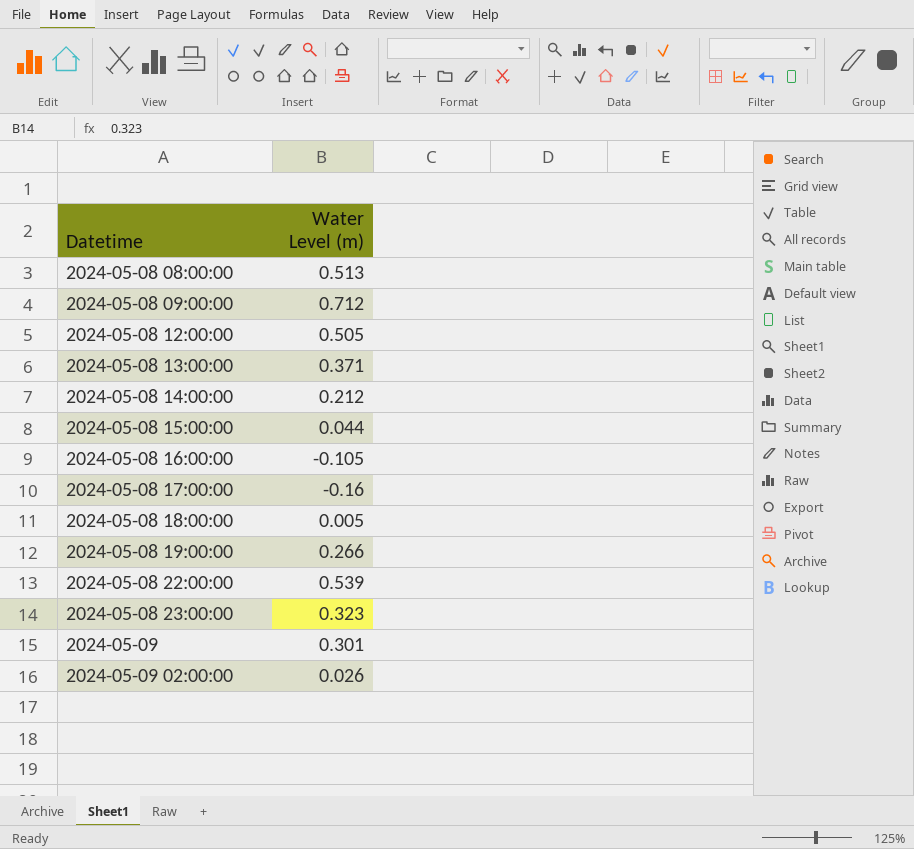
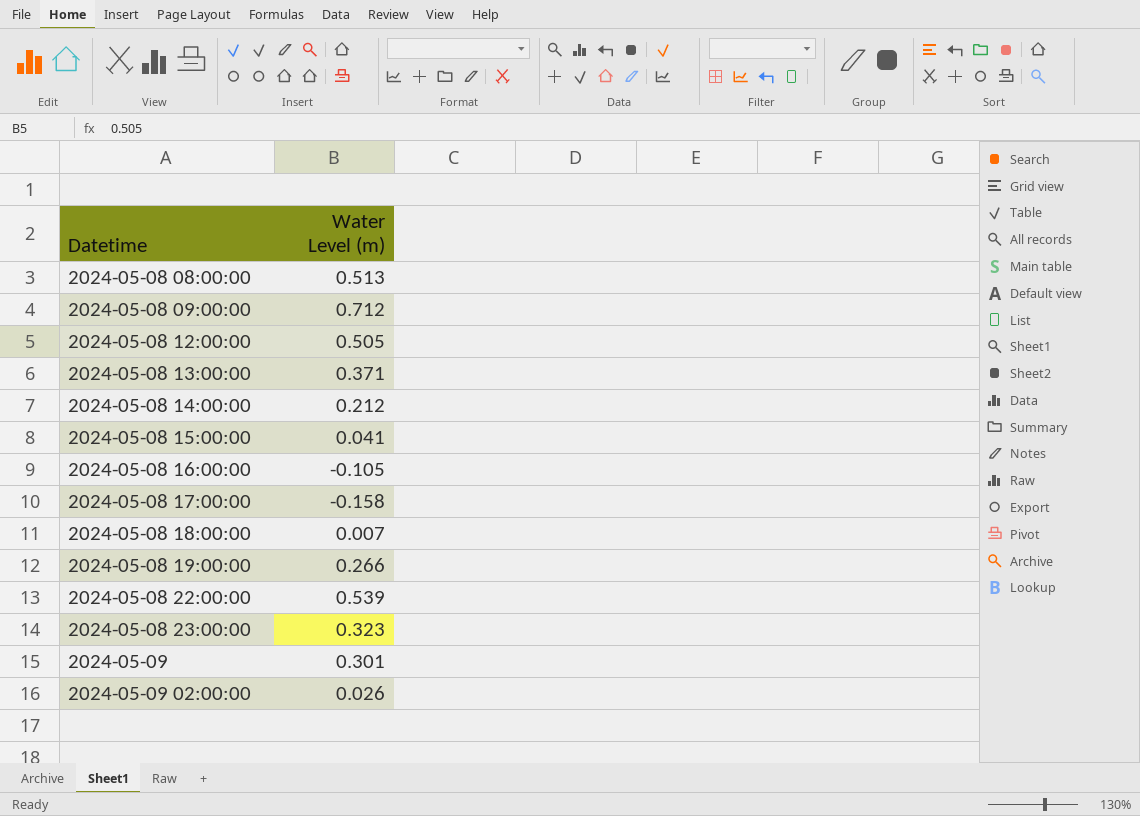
2024-05-08 15:00:00 | Water Level (m): 0.044 -> 0.041
2024-05-08 17:00:00 | Water Level (m): -0.16 -> -0.158
2024-05-08 18:00:00 | Water Level (m): 0.005 -> 0.007

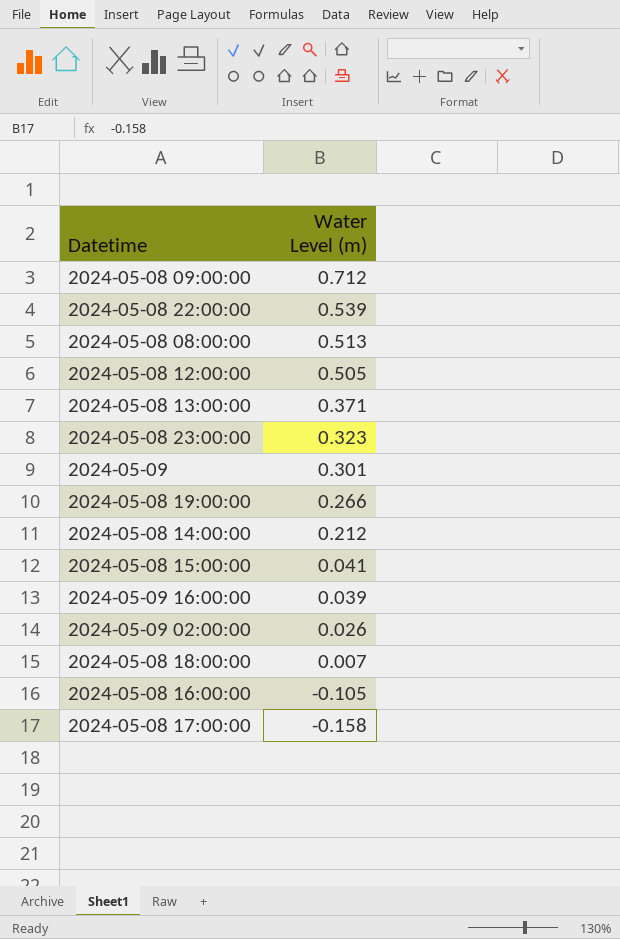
row order: Datetime ascending -> Water Level (m) descending
row 2024-05-09 16:00:00: none -> 0.039

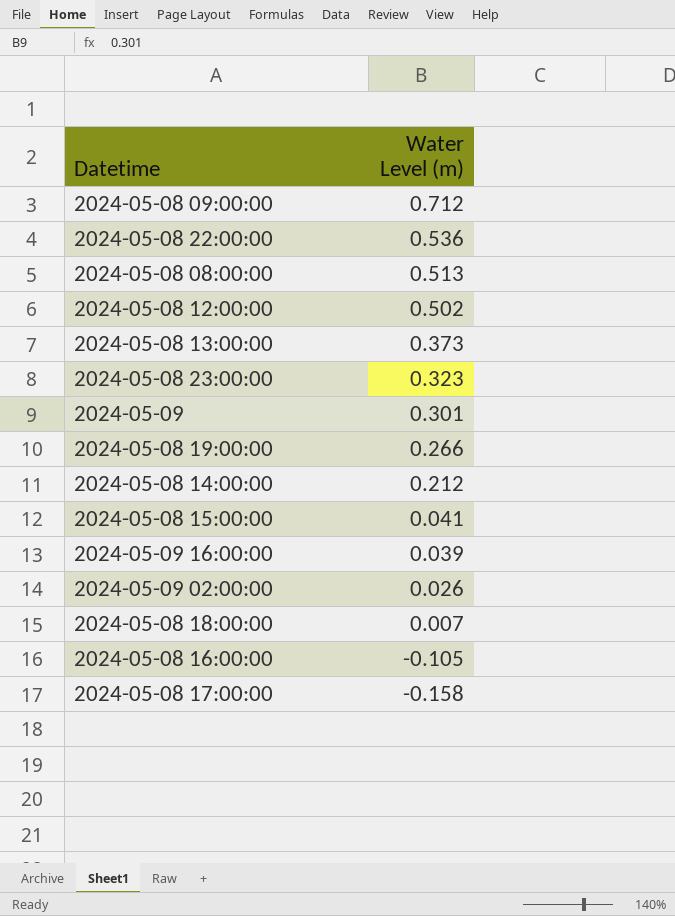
2024-05-08 22:00:00 | Water Level (m): 0.539 -> 0.536
2024-05-08 12:00:00 | Water Level (m): 0.505 -> 0.502
2024-05-08 13:00:00 | Water Level (m): 0.371 -> 0.373

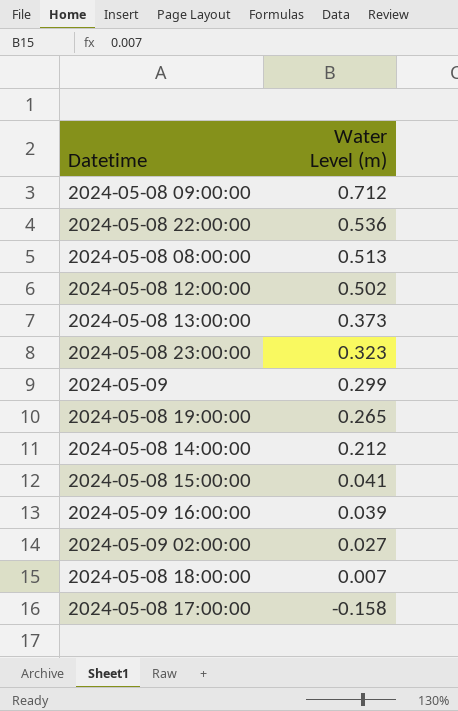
row 2024-05-08 16:00:00: -0.105 -> none
2024-05-09 | Water Level (m): 0.301 -> 0.299
2024-05-08 19:00:00 | Water Level (m): 0.266 -> 0.265
2024-05-09 02:00:00 | Water Level (m): 0.026 -> 0.027

